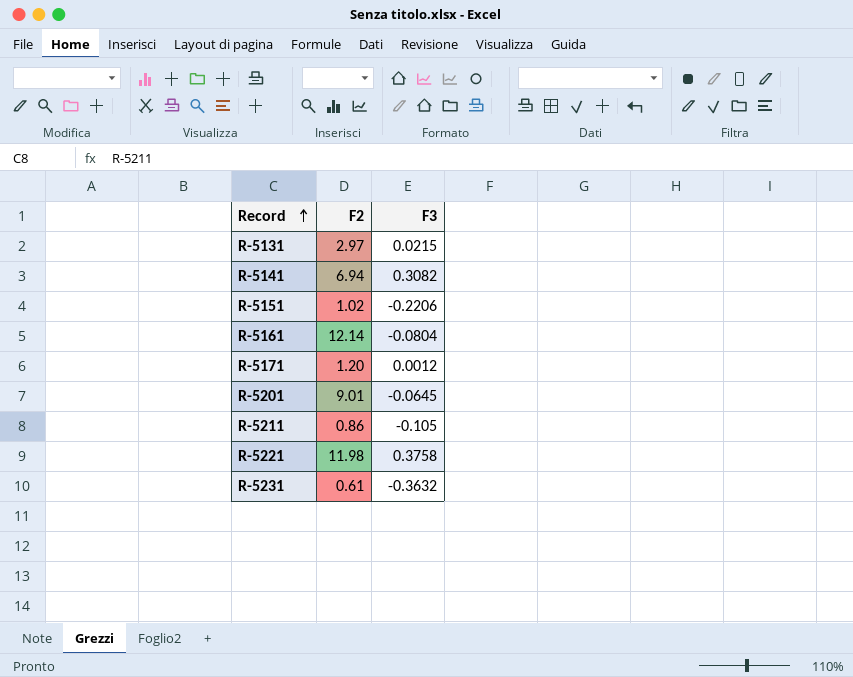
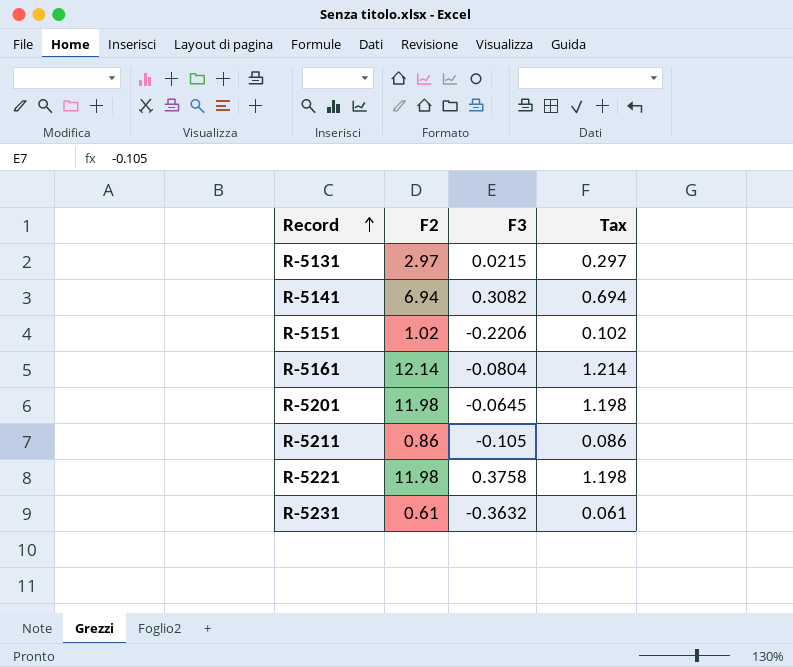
column Tax | formula: none -> [F2] * 0.1
row R-5171: 1.20 | 0.0012 -> none
R-5201 | F2: 9.01 -> 11.98

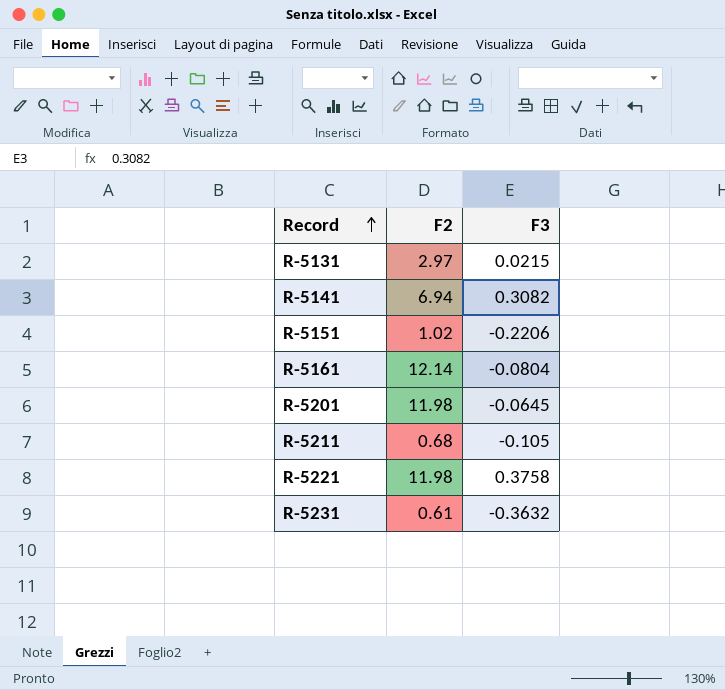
column Tax | formula: [F2] * 0.1 -> none
R-5211 | F2: 0.86 -> 0.68

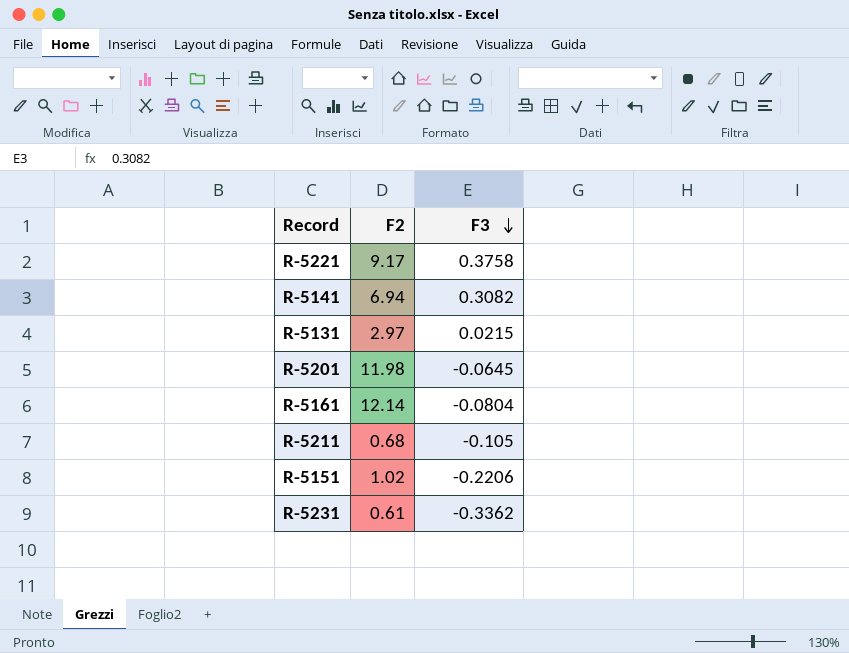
row order: Record ascending -> F3 descending
R-5221 | F2: 11.98 -> 9.17
R-5231 | F3: -0.3632 -> -0.3362

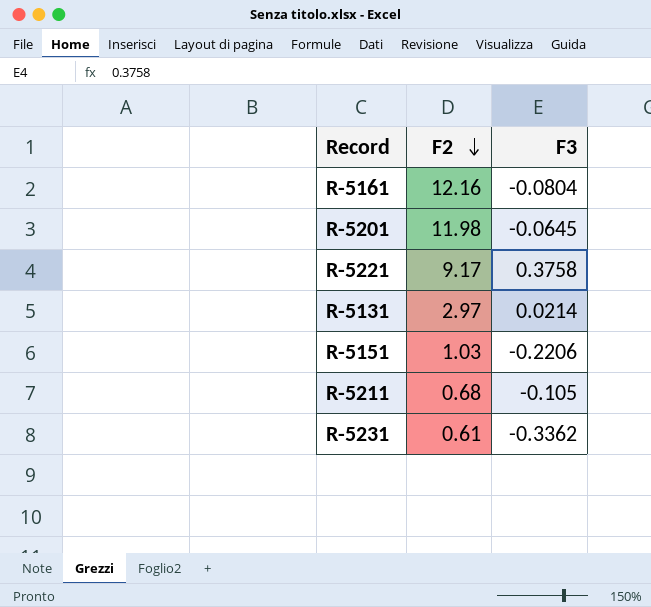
row order: F3 descending -> F2 descending
row R-5141: 6.94 | 0.3082 -> none
R-5161 | F2: 12.14 -> 12.16
R-5131 | F3: 0.0215 -> 0.0214
R-5151 | F2: 1.02 -> 1.03

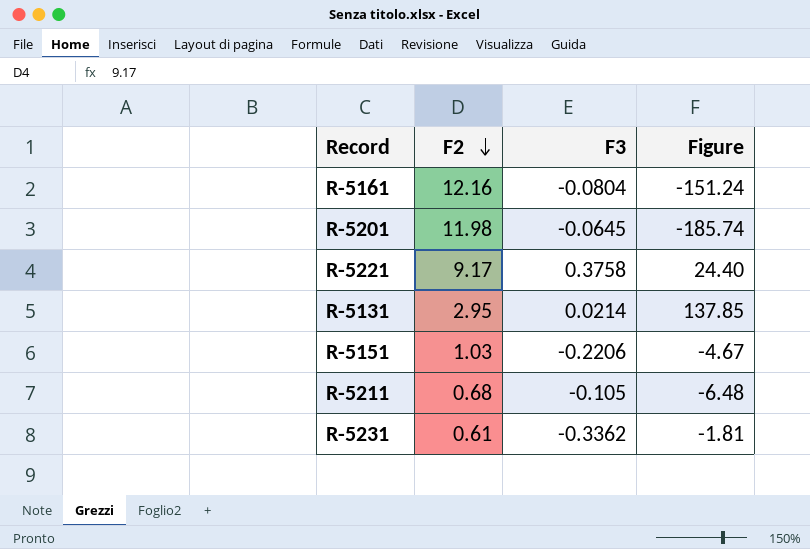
column Figure | formula: none -> [F2] / [F3]
R-5131 | F2: 2.97 -> 2.95

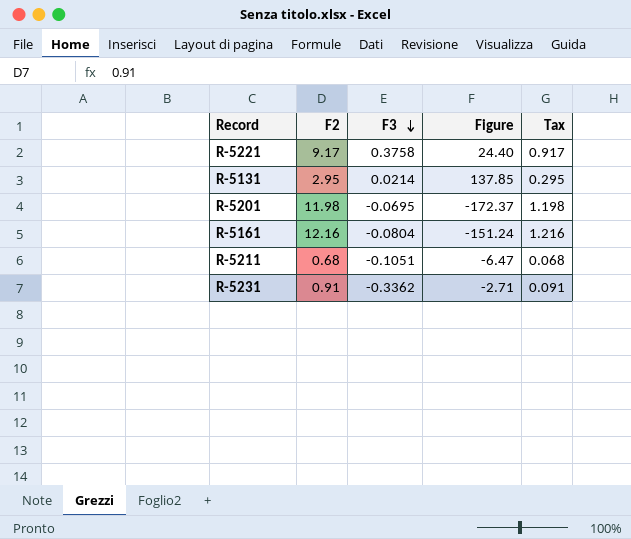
row order: F2 descending -> F3 descending
column Tax | formula: none -> [F2] * 0.1
row R-5151: 1.03 | -0.2206 | -4.67 -> none
R-5201 | F3: -0.0645 -> -0.0695
R-5201 | Figure: -185.74 -> -172.37
R-5211 | F3: -0.105 -> -0.1051
R-5211 | Figure: -6.48 -> -6.47
R-5231 | F2: 0.61 -> 0.91
R-5231 | Figure: -1.81 -> -2.71

